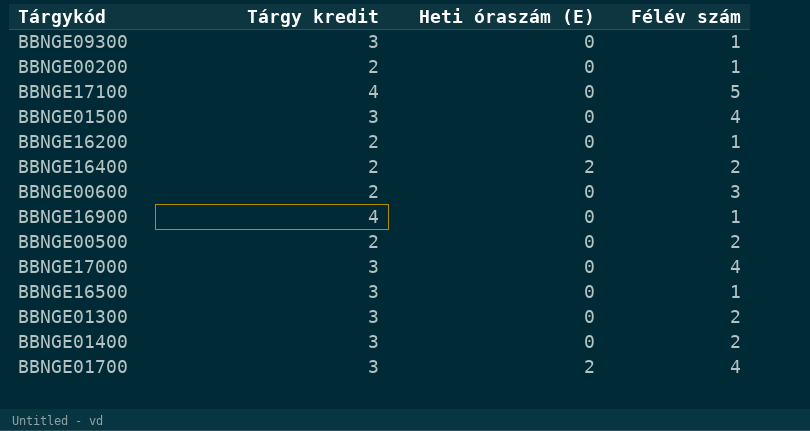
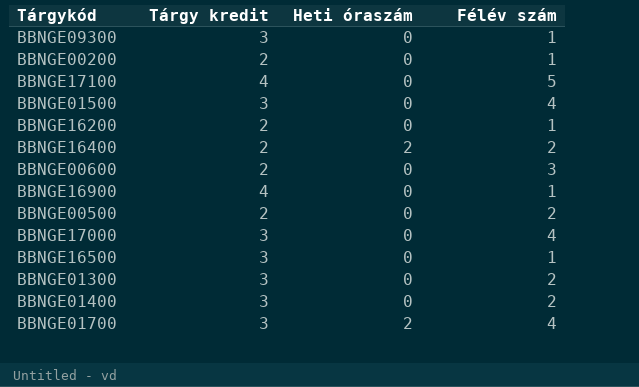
column name: Heti óraszám (E) -> Heti óraszám

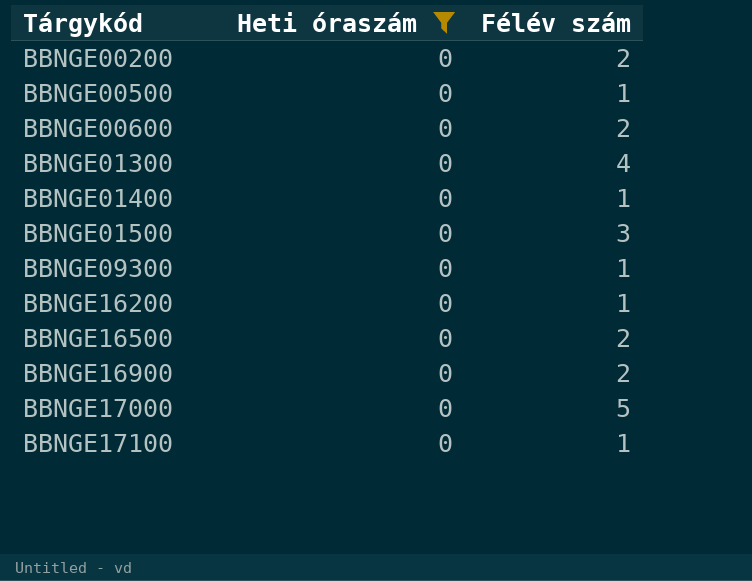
filter: none -> Heti óraszám = 0
row order: none -> Tárgykód ascending
column Tárgy kredit | position: 2 -> none
BBNGE00200 | Félév szám: 1 -> 2
BBNGE00500 | Félév szám: 2 -> 1
BBNGE00600 | Félév szám: 3 -> 2
BBNGE01300 | Félév szám: 2 -> 4
BBNGE01400 | Félév szám: 2 -> 1
BBNGE01500 | Félév szám: 4 -> 3
BBNGE16500 | Félév szám: 1 -> 2
BBNGE16900 | Félév szám: 1 -> 2
BBNGE17000 | Félév szám: 4 -> 5
BBNGE17100 | Félév szám: 5 -> 1

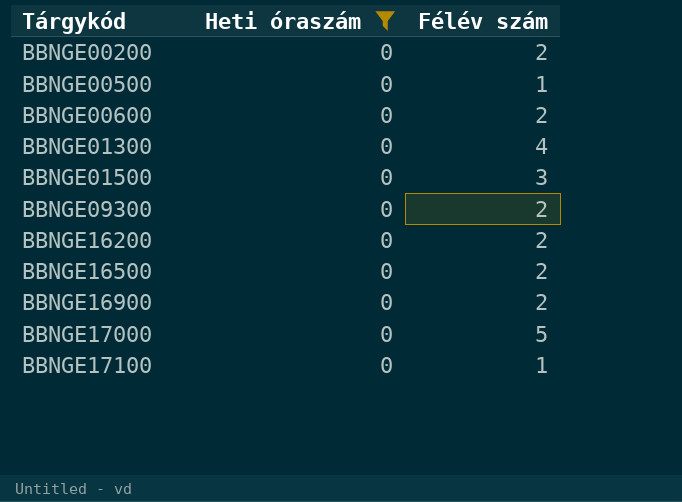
row BBNGE01400: 0 | 1 -> none
BBNGE09300 | Félév szám: 1 -> 2
BBNGE16200 | Félév szám: 1 -> 2

